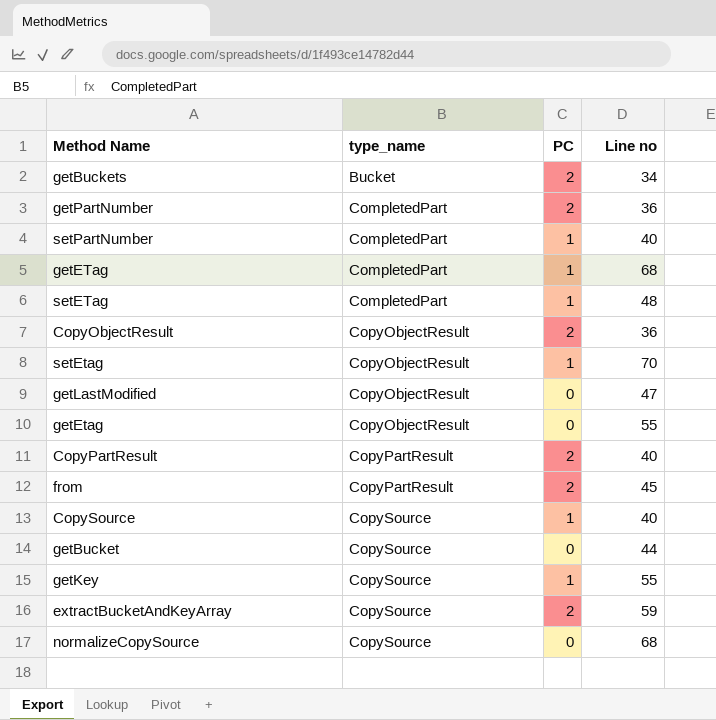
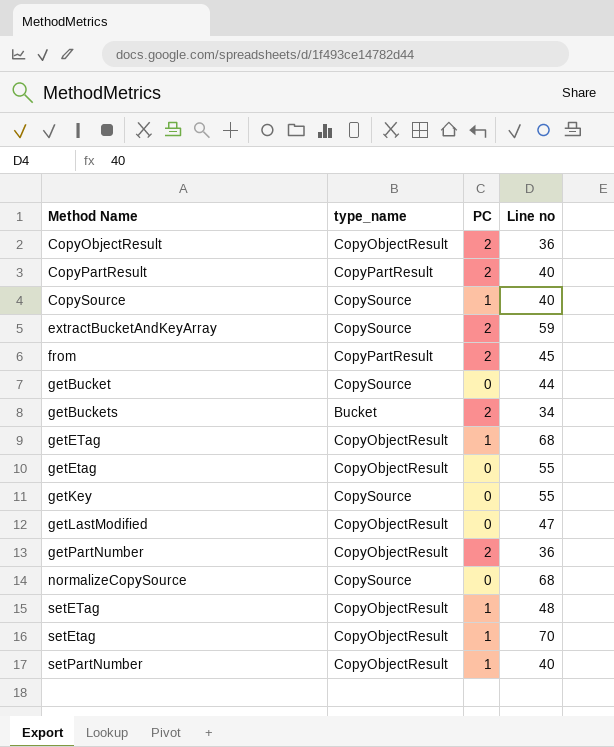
row order: type_name ascending -> Method Name ascending
getETag | type_name: CompletedPart -> CopyObjectResult
getKey | PC: 1 -> 0
getPartNumber | type_name: CompletedPart -> CopyObjectResult
setETag | type_name: CompletedPart -> CopyObjectResult
setPartNumber | type_name: CompletedPart -> CopyObjectResult

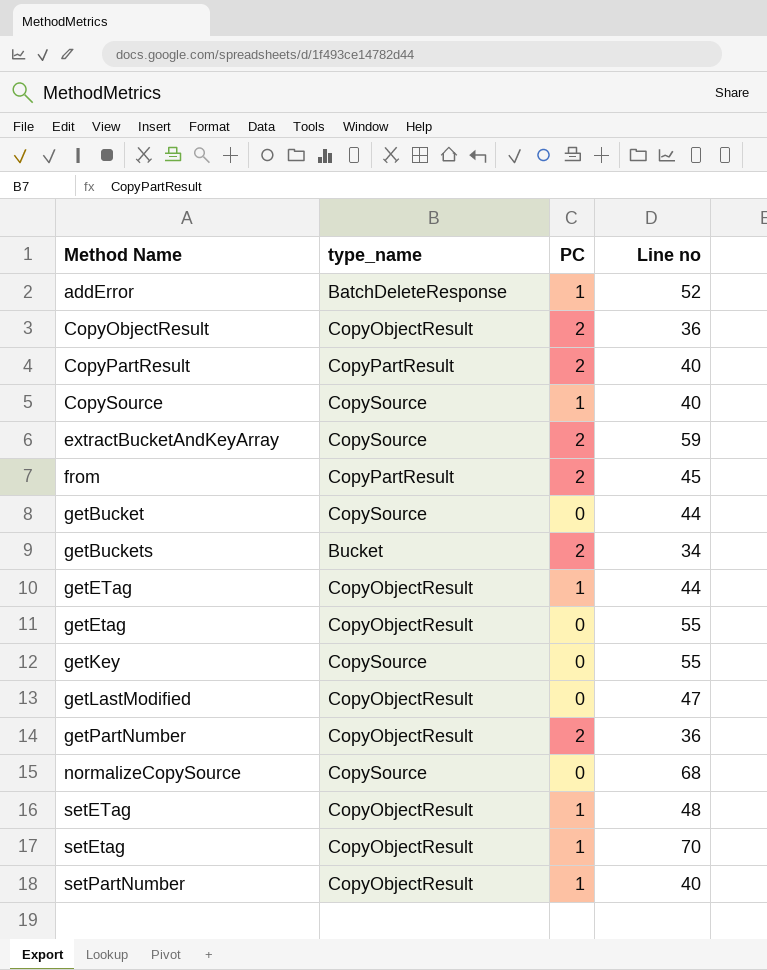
row addError: none -> BatchDeleteResponse | 1 | 52
getETag | Line no: 68 -> 44

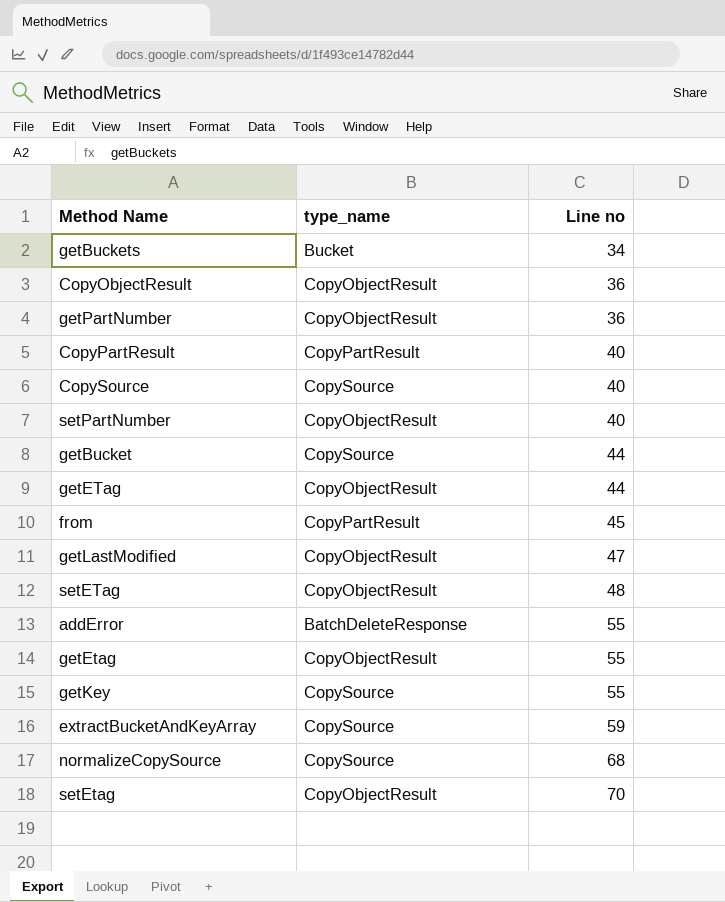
row order: Method Name ascending -> Line no ascending
column PC | position: 3 -> none
addError | Line no: 52 -> 55

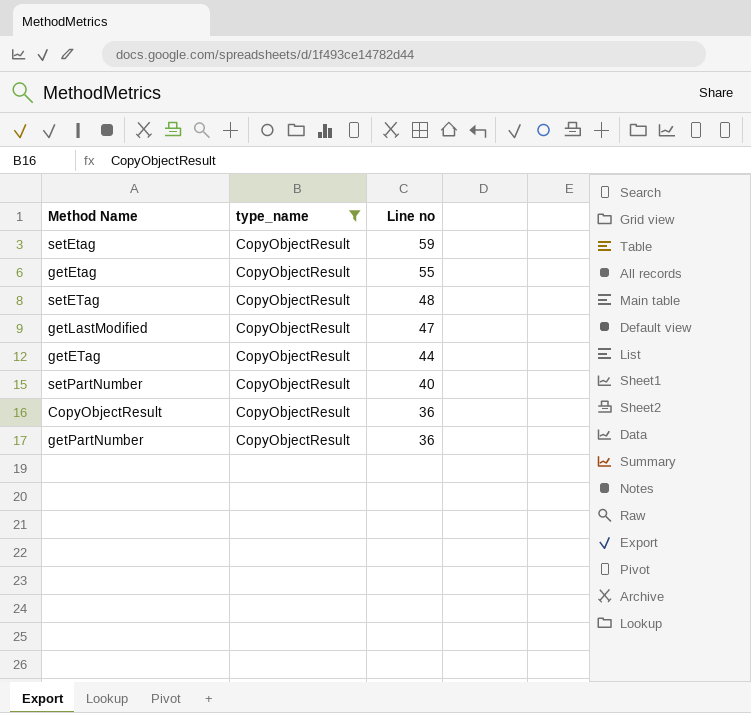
filter: none -> type_name = CopyObjectResult
row order: Line no ascending -> Line no descending
setEtag | Line no: 70 -> 59

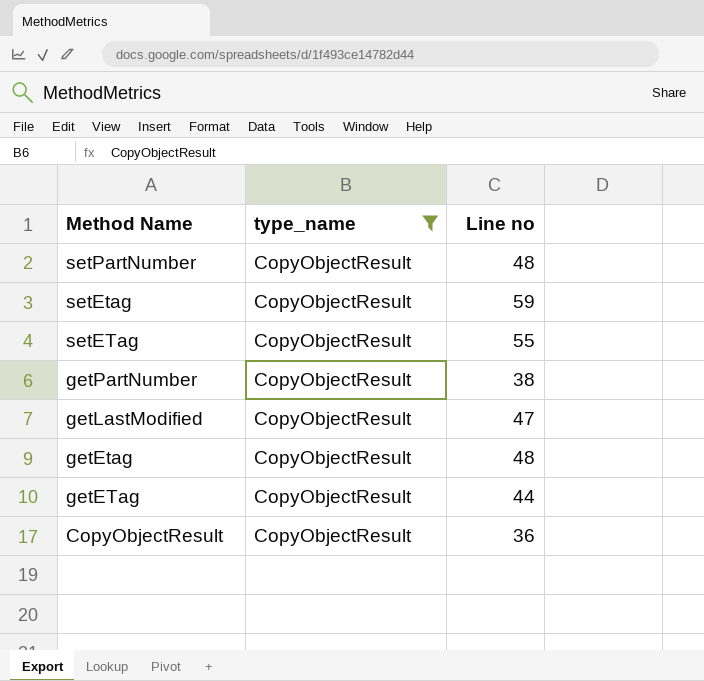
row order: Line no descending -> Method Name descending
setPartNumber | Line no: 40 -> 48
setETag | Line no: 48 -> 55
getPartNumber | Line no: 36 -> 38
getEtag | Line no: 55 -> 48

